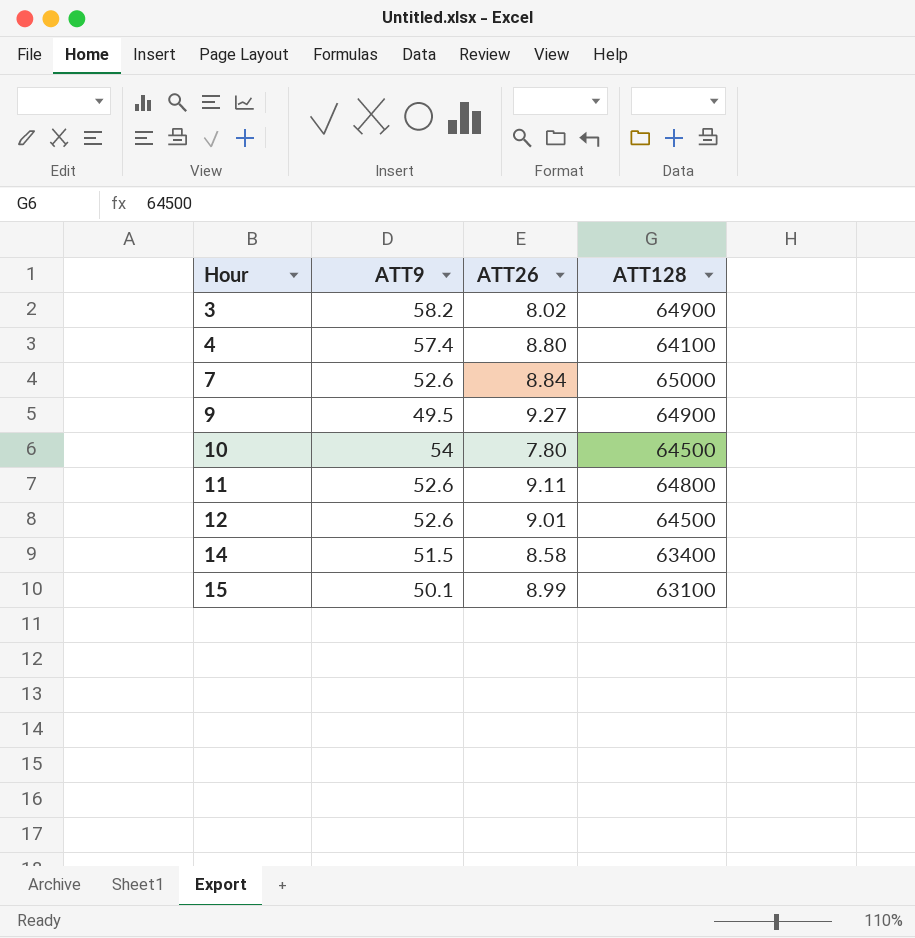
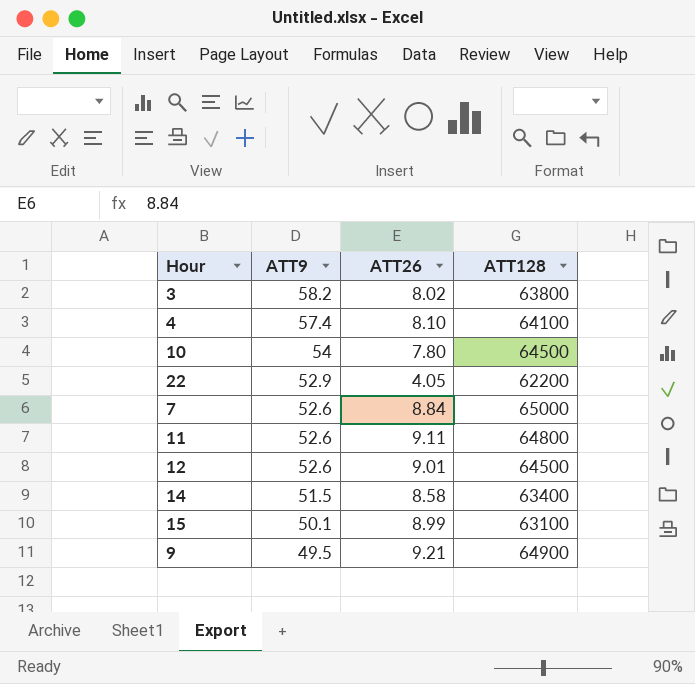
row order: Hour ascending -> ATT9 descending
3 | ATT128: 64900 -> 63800
4 | ATT26: 8.80 -> 8.10
row 22: none -> 52.9 | 4.05 | 62200
9 | ATT26: 9.27 -> 9.21

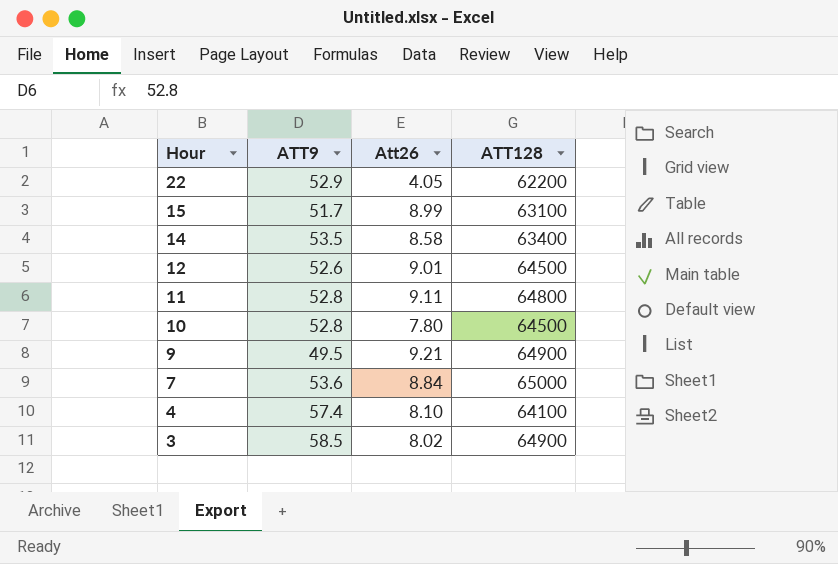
row order: ATT9 descending -> Hour descending
column name: ATT26 -> Att26
15 | ATT9: 50.1 -> 51.7
14 | ATT9: 51.5 -> 53.5
11 | ATT9: 52.6 -> 52.8
10 | ATT9: 54 -> 52.8
7 | ATT9: 52.6 -> 53.6
3 | ATT9: 58.2 -> 58.5
3 | ATT128: 63800 -> 64900

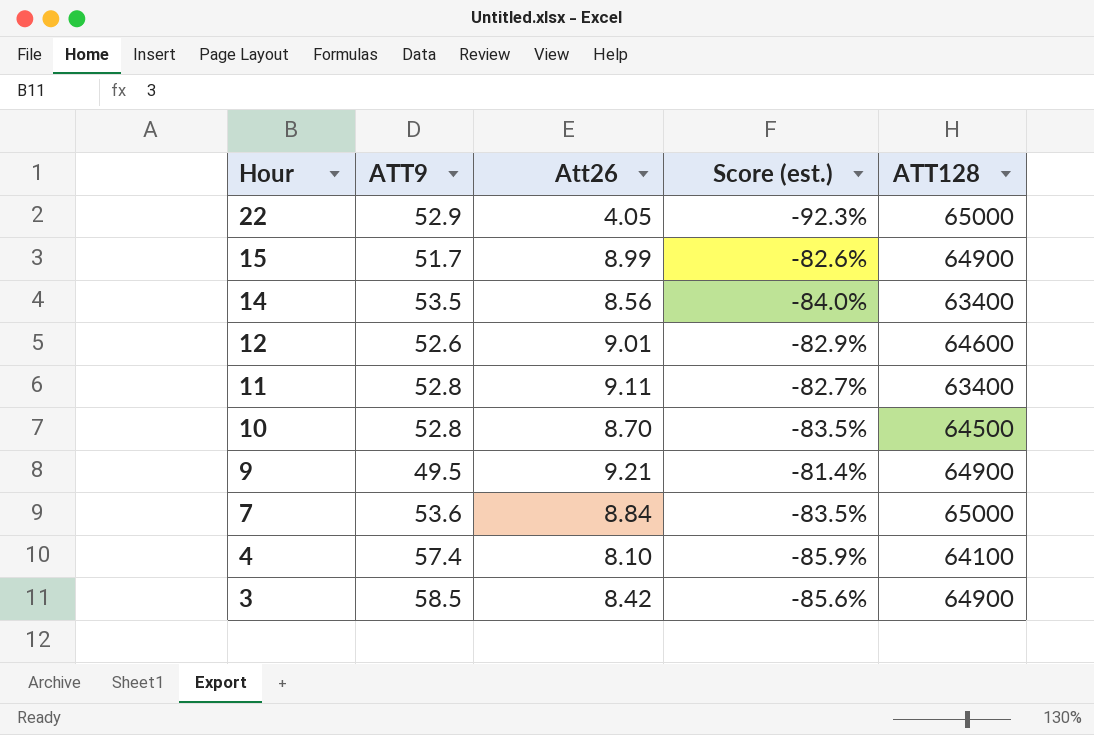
column Score (est.) | formula: none -> ([Att26] - [ATT9]) / [ATT9]
22 | ATT128: 62200 -> 65000
15 | ATT128: 63100 -> 64900
14 | Att26: 8.58 -> 8.56
12 | ATT128: 64500 -> 64600
11 | ATT128: 64800 -> 63400
10 | Att26: 7.80 -> 8.70
3 | Att26: 8.02 -> 8.42

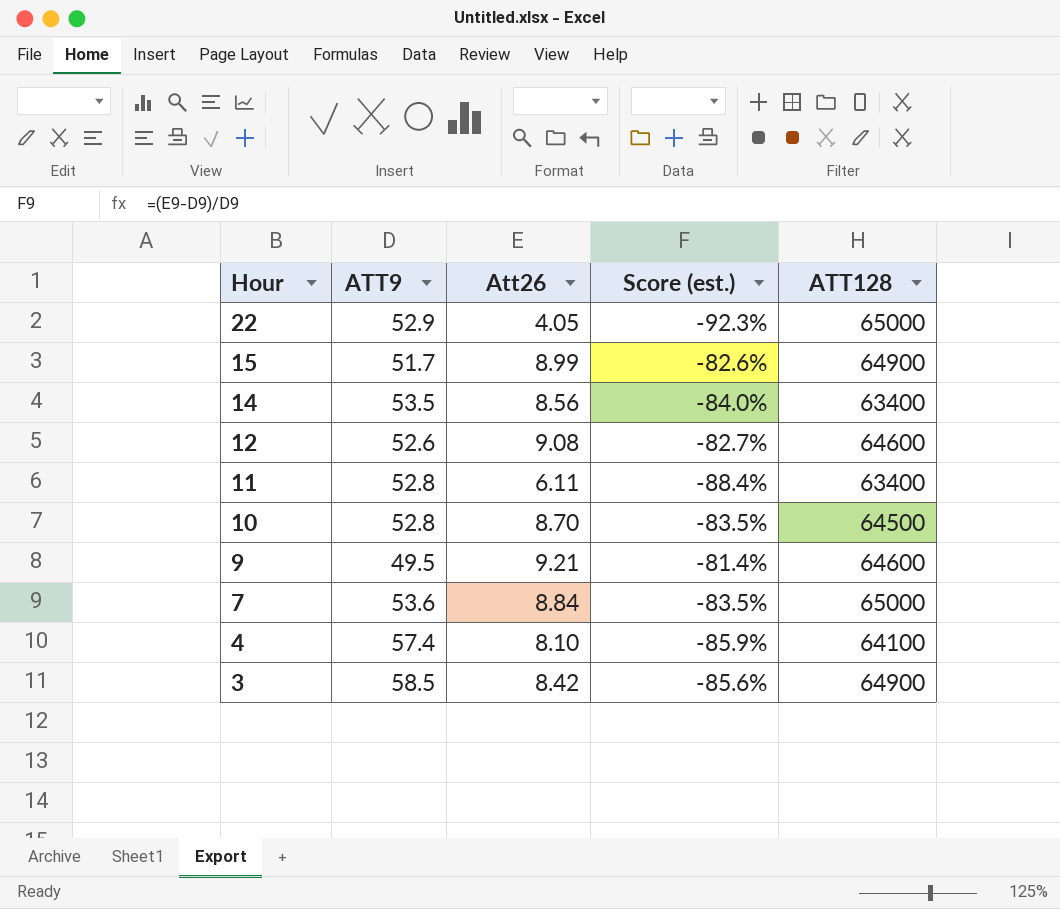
12 | Att26: 9.01 -> 9.08
12 | Score (est.): -82.9% -> -82.7%
11 | Att26: 9.11 -> 6.11
11 | Score (est.): -82.7% -> -88.4%
9 | ATT128: 64900 -> 64600

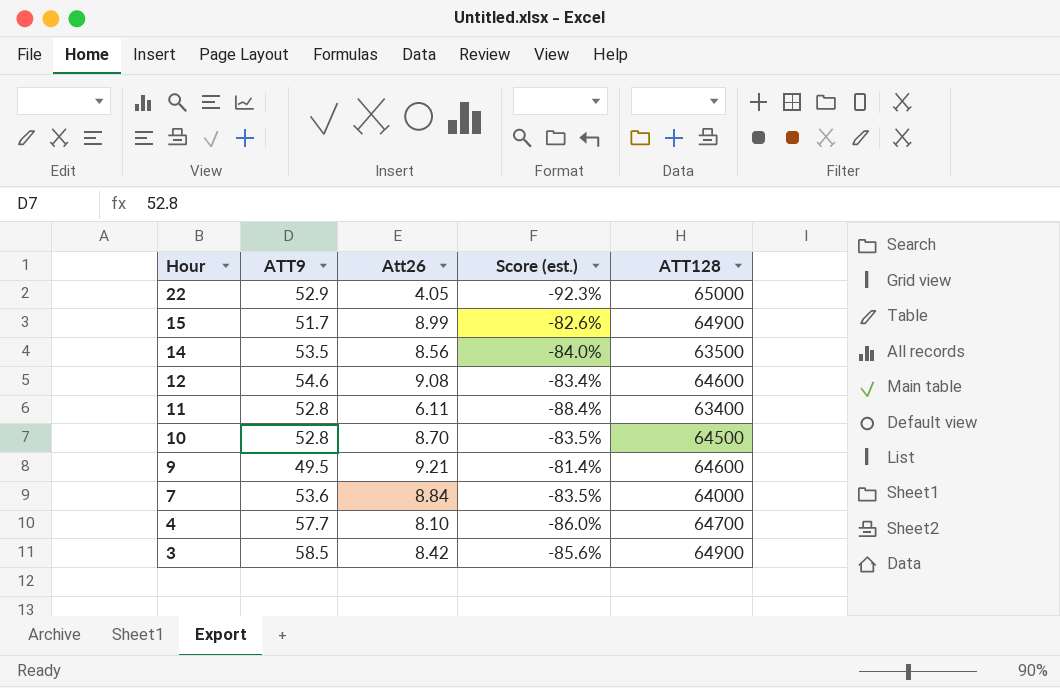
14 | ATT128: 63400 -> 63500
12 | ATT9: 52.6 -> 54.6
12 | Score (est.): -82.7% -> -83.4%
7 | ATT128: 65000 -> 64000
4 | ATT9: 57.4 -> 57.7
4 | Score (est.): -85.9% -> -86.0%
4 | ATT128: 64100 -> 64700

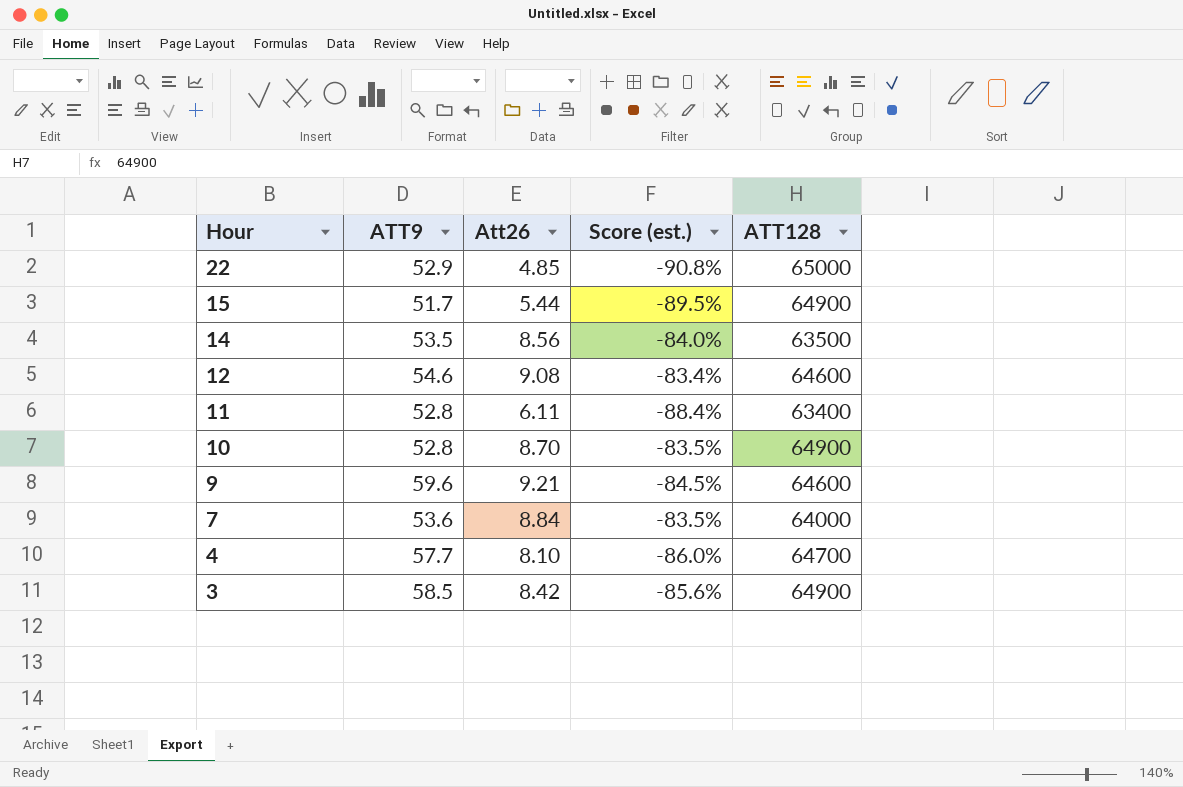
22 | Att26: 4.05 -> 4.85
22 | Score (est.): -92.3% -> -90.8%
15 | Att26: 8.99 -> 5.44
15 | Score (est.): -82.6% -> -89.5%
10 | ATT128: 64500 -> 64900
9 | ATT9: 49.5 -> 59.6
9 | Score (est.): -81.4% -> -84.5%

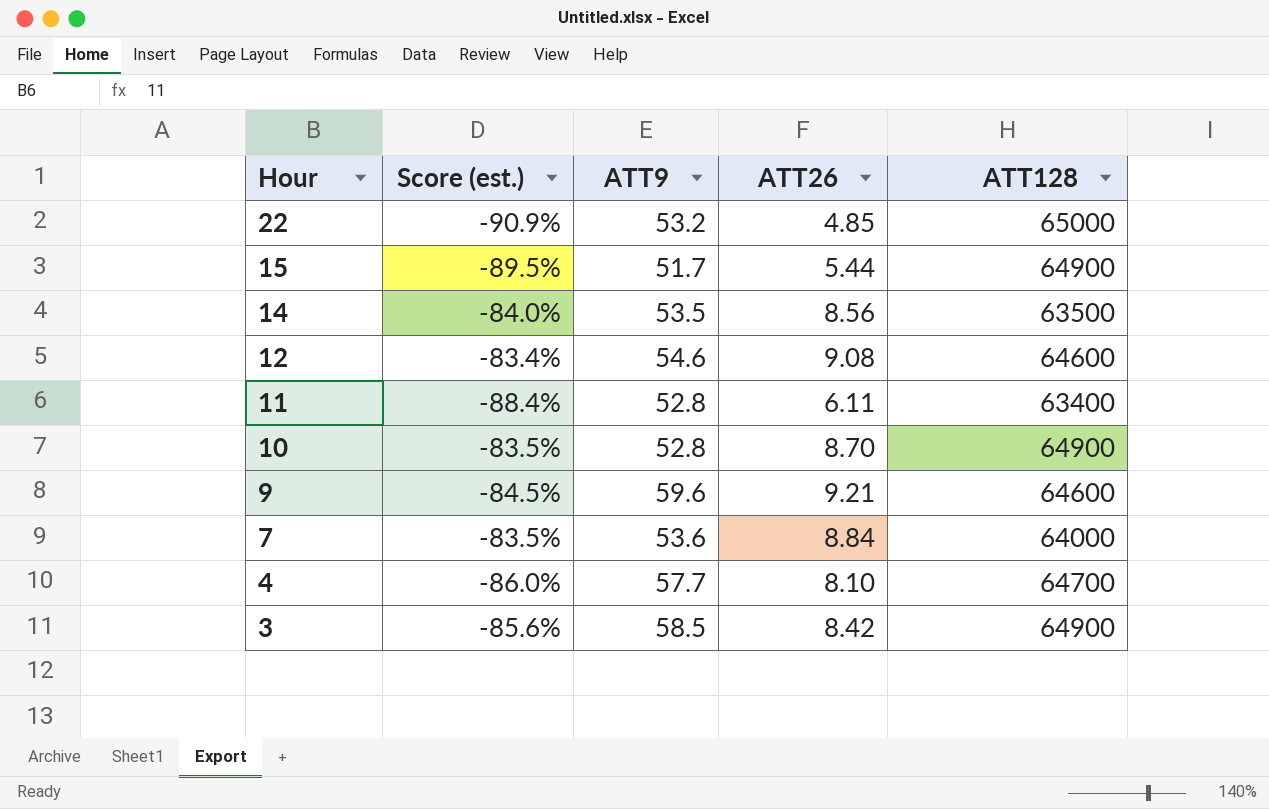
column Score (est.) | position: 4 -> 2
column name: Att26 -> ATT26
22 | Score (est.): -90.8% -> -90.9%
22 | ATT9: 52.9 -> 53.2

